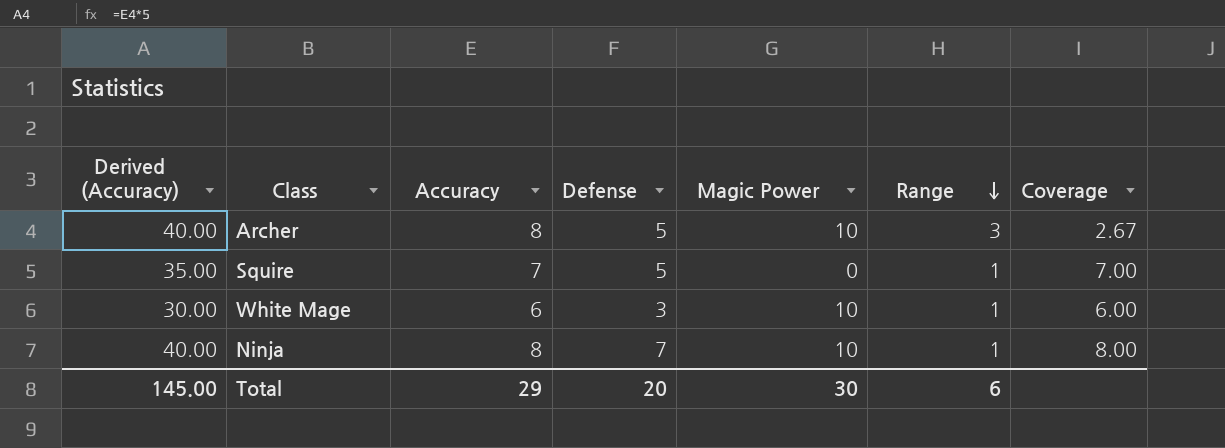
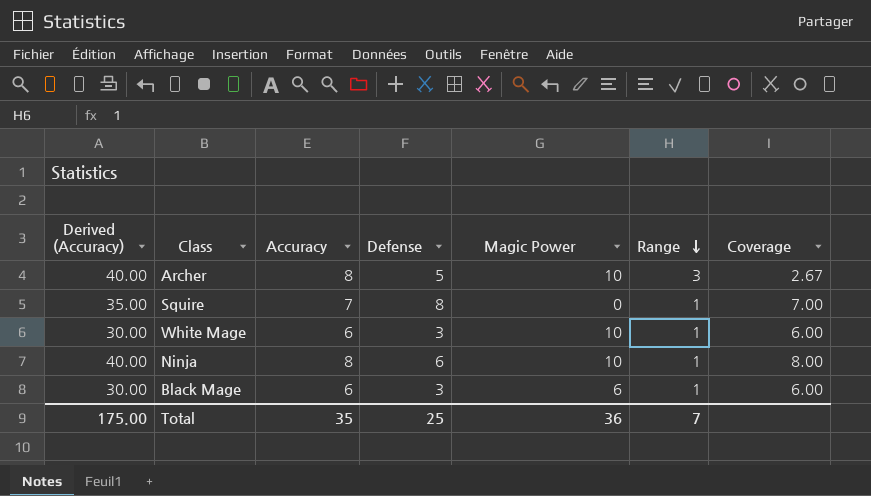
Squire | Defense: 5 -> 8
Ninja | Defense: 7 -> 6
row Black Mage: none -> 30.00 | 6 | 3 | 6 | 1 | 6.00
Total | Derived (Accuracy): 145.00 -> 175.00
Total | Accuracy: 29 -> 35
Total | Defense: 20 -> 25
Total | Magic Power: 30 -> 36
Total | Range: 6 -> 7

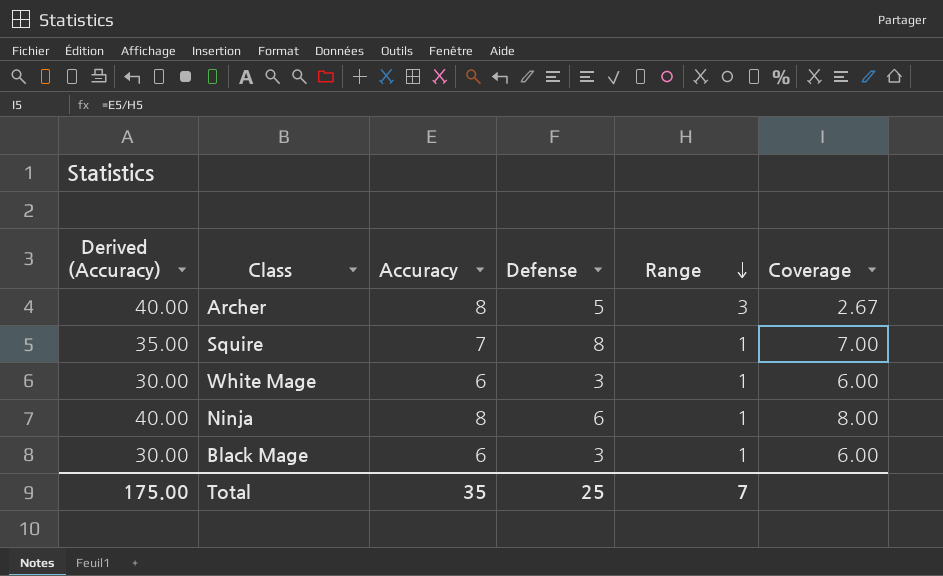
column Magic Power | position: 5 -> none

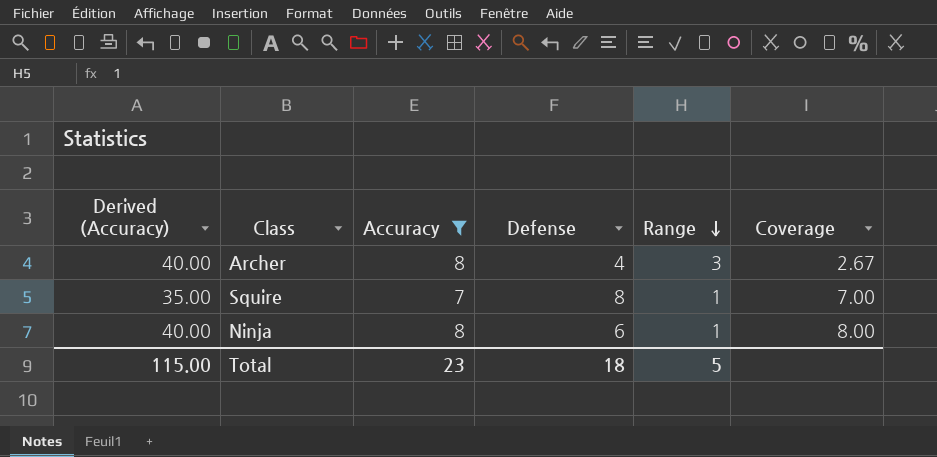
filter: none -> Accuracy != 6
Archer | Defense: 5 -> 4
Total | Derived (Accuracy): 175.00 -> 115.00
Total | Accuracy: 35 -> 23
Total | Defense: 25 -> 18
Total | Range: 7 -> 5

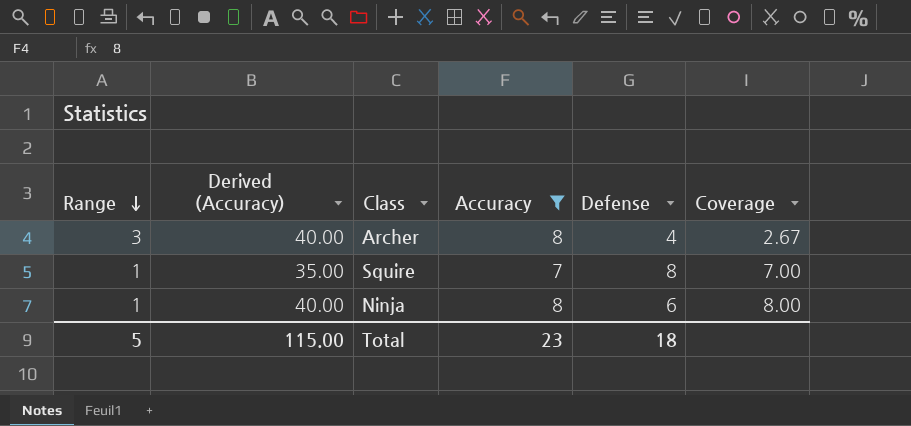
column Range | position: 5 -> 1

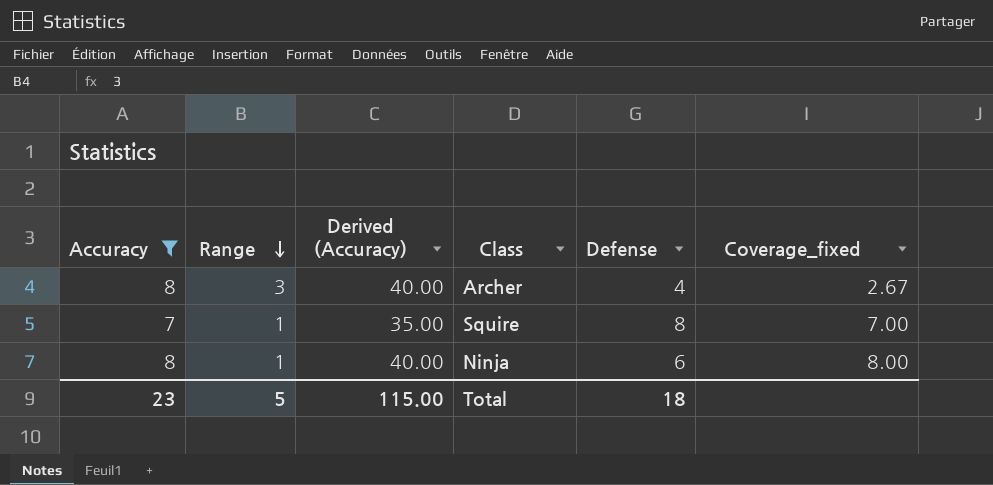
column Accuracy | position: 4 -> 1
column name: Coverage -> Coverage_fixed

